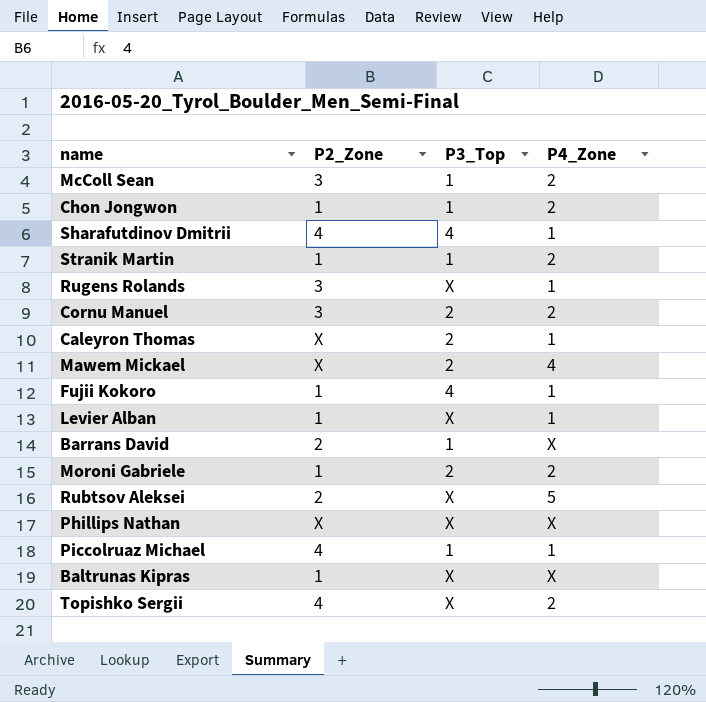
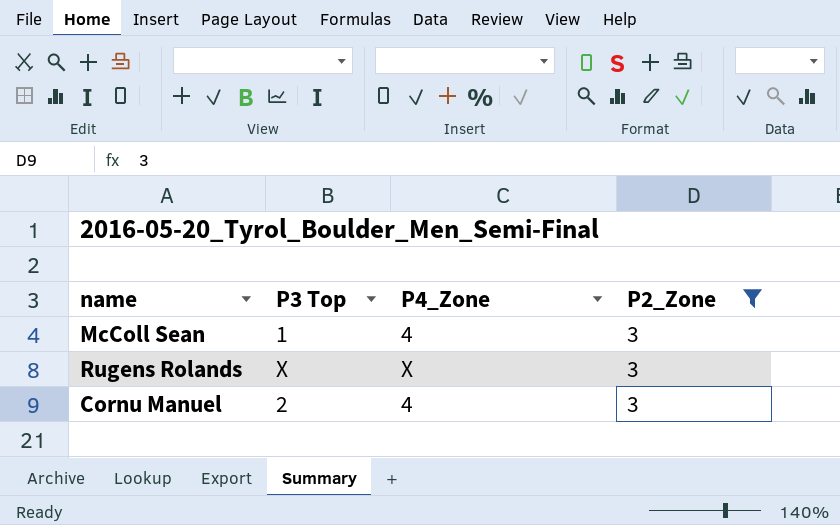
filter: none -> P2_Zone = 3
column name: P3_Top -> P3 Top
column P2_Zone | position: 2 -> 4
McColl Sean | P4_Zone: 2 -> 4
Rugens Rolands | P4_Zone: 1 -> X
Cornu Manuel | P4_Zone: 2 -> 4

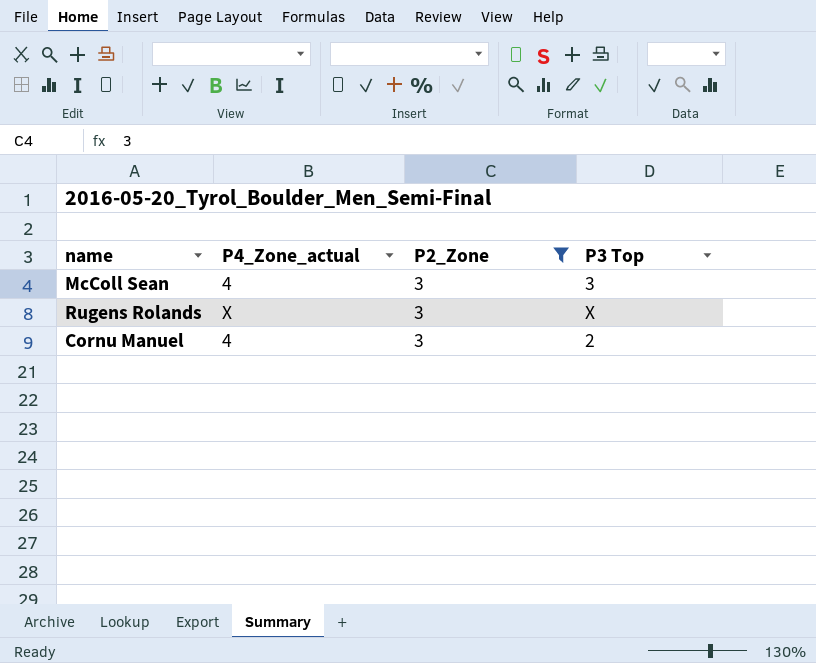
column name: P4_Zone -> P4_Zone_actual
column P3 Top | position: 2 -> 4
McColl Sean | P3 Top: 1 -> 3

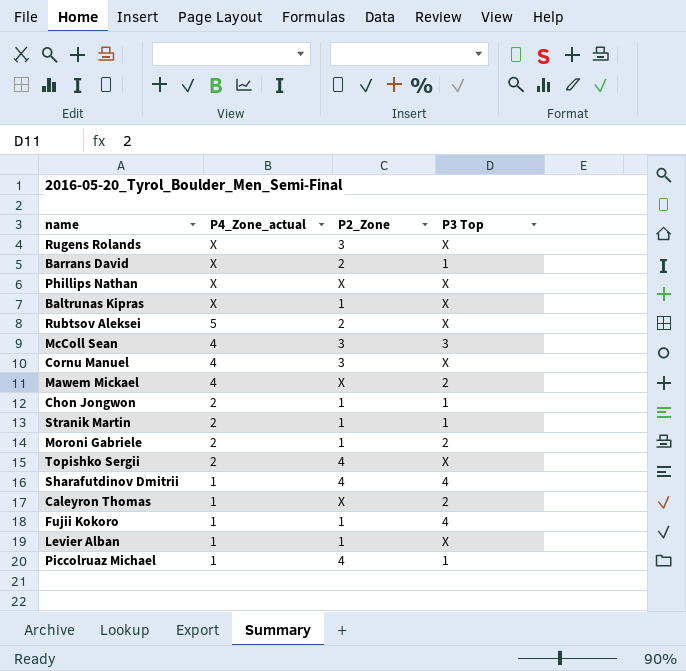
filter: P2_Zone = 3 -> none
row order: none -> P4_Zone_actual descending
Cornu Manuel | P3 Top: 2 -> X

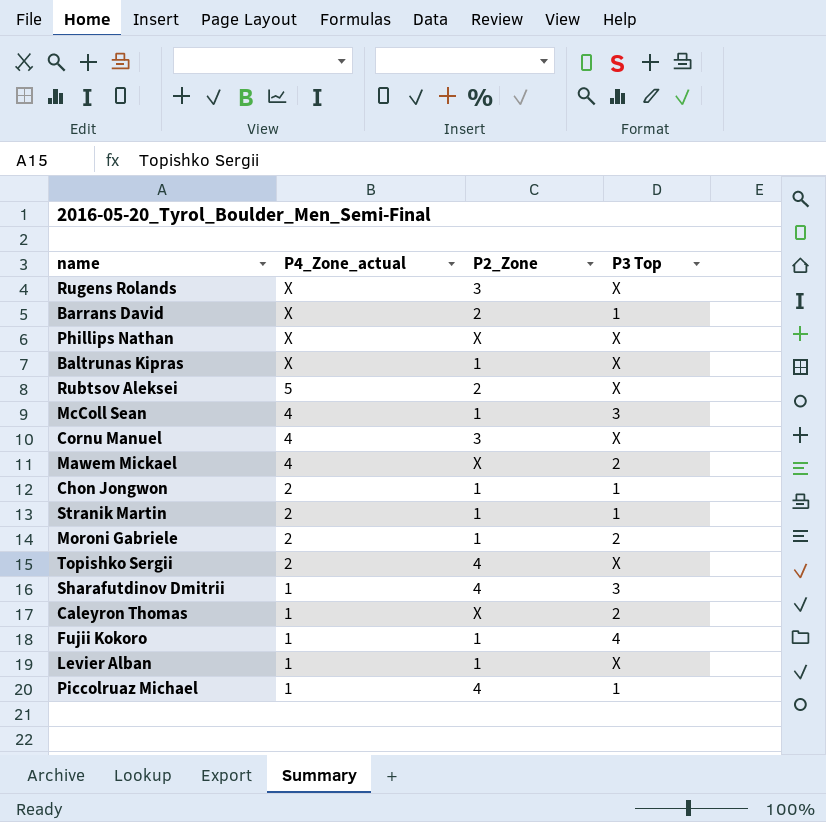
McColl Sean | P2_Zone: 3 -> 1
Sharafutdinov Dmitrii | P3 Top: 4 -> 3

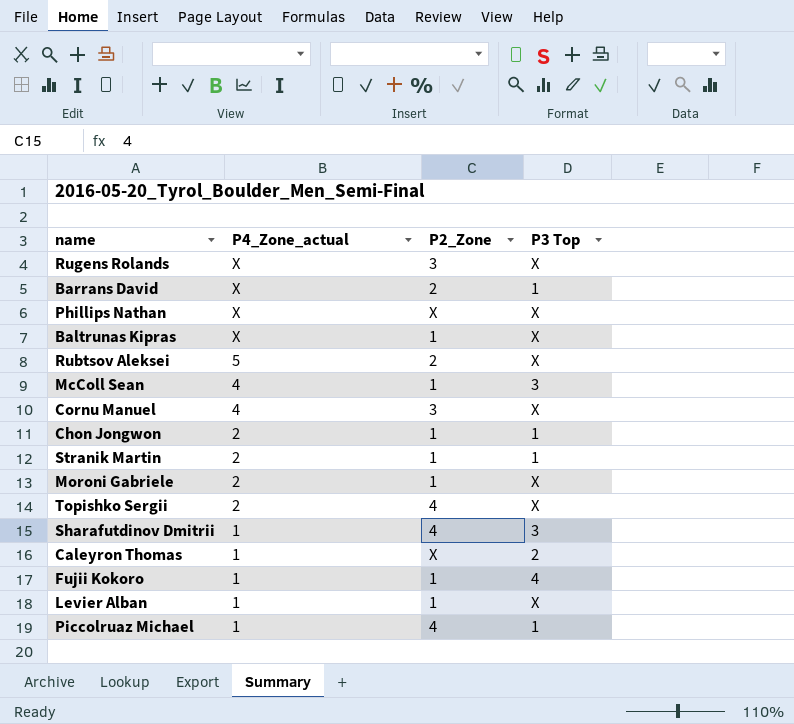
row Mawem Mickael: 4 | X | 2 -> none
Moroni Gabriele | P3 Top: 2 -> X

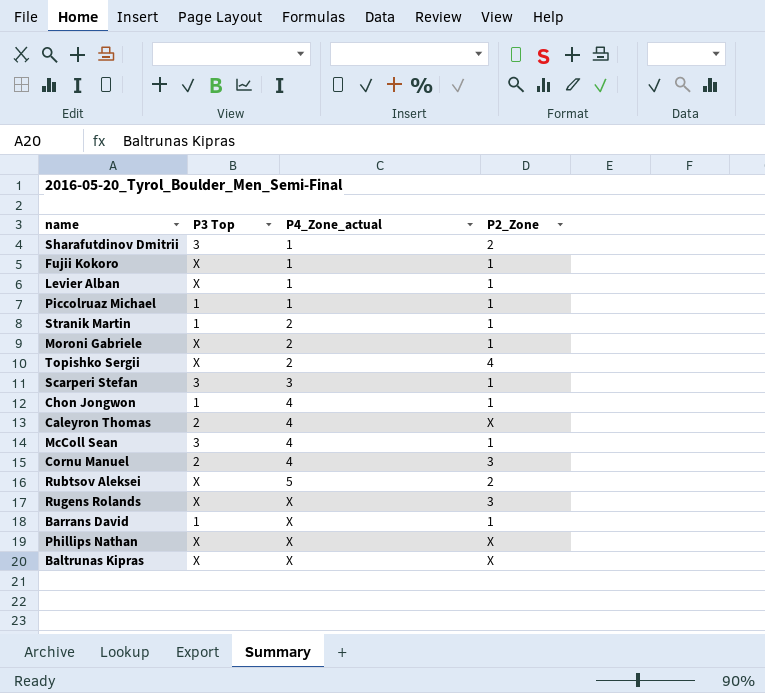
row order: P4_Zone_actual descending -> P4_Zone_actual ascending
column P3 Top | position: 4 -> 2
Sharafutdinov Dmitrii | P2_Zone: 4 -> 2
Fujii Kokoro | P3 Top: 4 -> X
Piccolruaz Michael | P2_Zone: 4 -> 1
row Scarperi Stefan: none -> 3 | 3 | 1
Chon Jongwon | P4_Zone_actual: 2 -> 4
Caleyron Thomas | P4_Zone_actual: 1 -> 4
Cornu Manuel | P3 Top: X -> 2
Barrans David | P2_Zone: 2 -> 1
Baltrunas Kipras | P2_Zone: 1 -> X

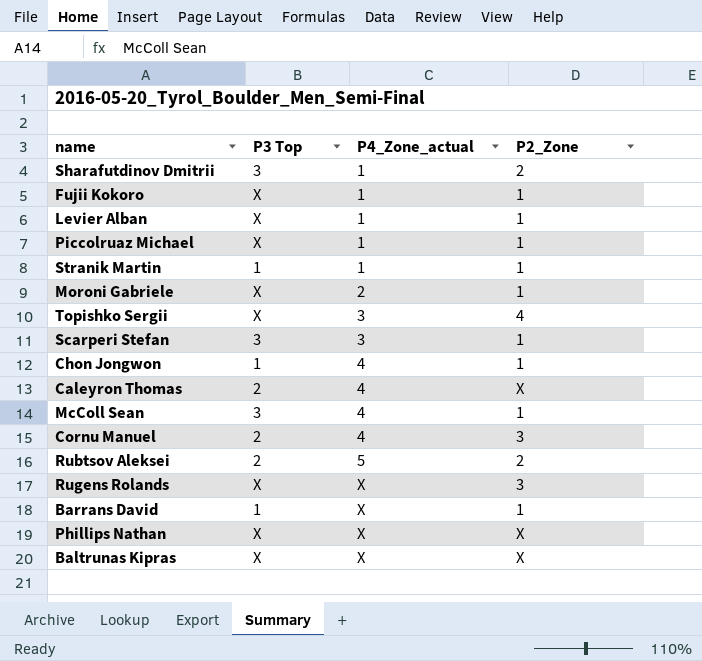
Piccolruaz Michael | P3 Top: 1 -> X
Stranik Martin | P4_Zone_actual: 2 -> 1
Topishko Sergii | P4_Zone_actual: 2 -> 3
Rubtsov Aleksei | P3 Top: X -> 2

